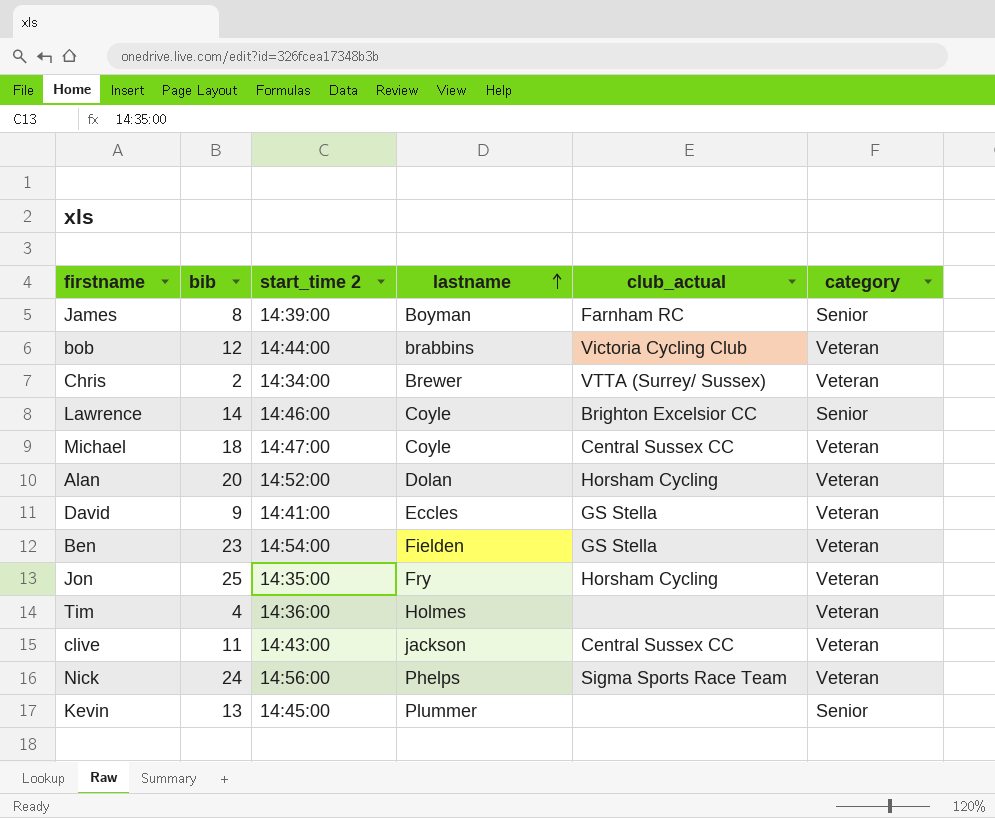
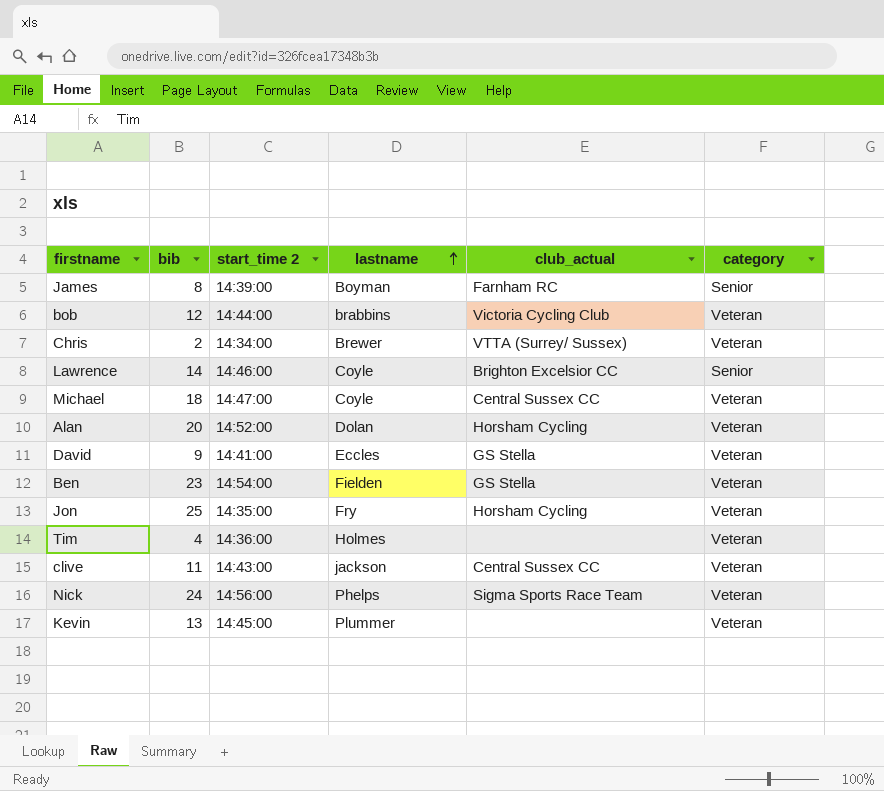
Kevin | category: Senior -> Veteran

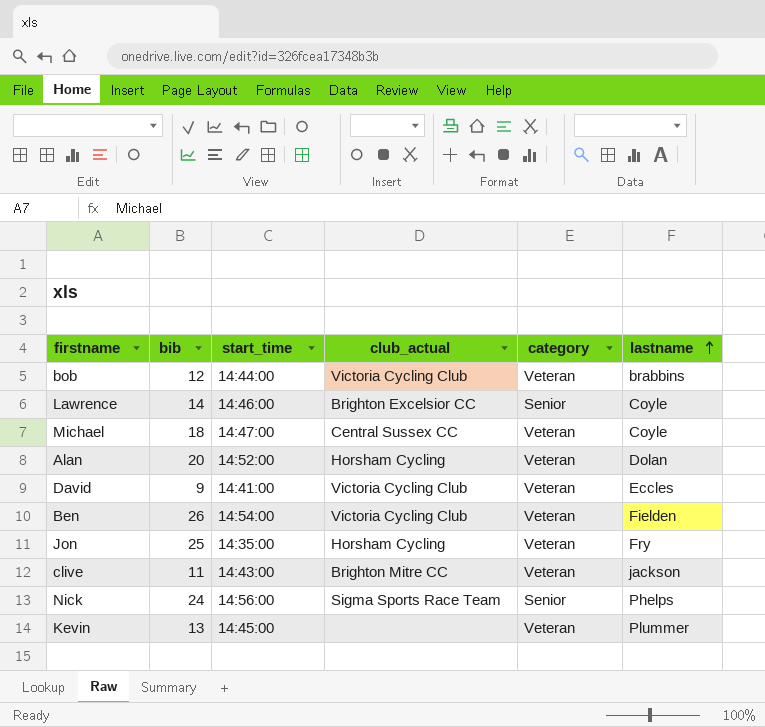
column name: start_time 2 -> start_time
column lastname | position: 4 -> 6
row James: 8 | 14:39:00 | Boyman | Farnham RC | Senior -> none
row Chris: 2 | 14:34:00 | Brewer | VTTA (Surrey/ Sussex) | Veteran -> none
row Tim: 4 | 14:36:00 | Holmes | none | Veteran -> none
David | club_actual: GS Stella -> Victoria Cycling Club
Ben | bib: 23 -> 26
Ben | club_actual: GS Stella -> Victoria Cycling Club
clive | club_actual: Central Sussex CC -> Brighton Mitre CC
Nick | category: Veteran -> Senior

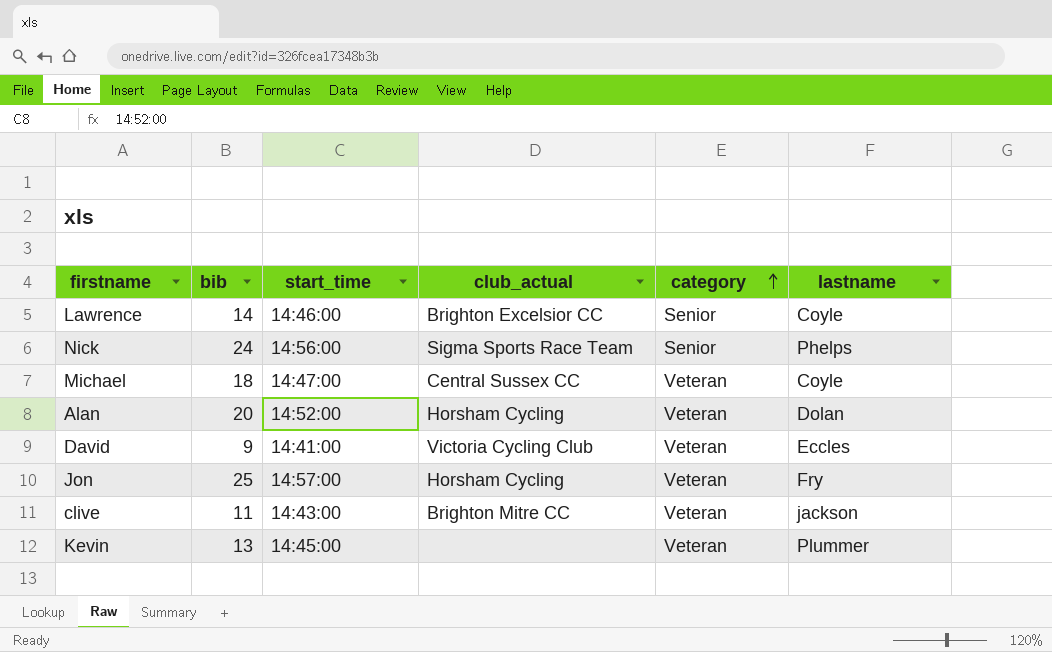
row order: lastname ascending -> category ascending
row bob: 12 | 14:44:00 | Victoria Cycling Club | Veteran | brabbins -> none
row Ben: 26 | 14:54:00 | Victoria Cycling Club | Veteran | Fielden -> none
Jon | start_time: 14:35:00 -> 14:57:00

